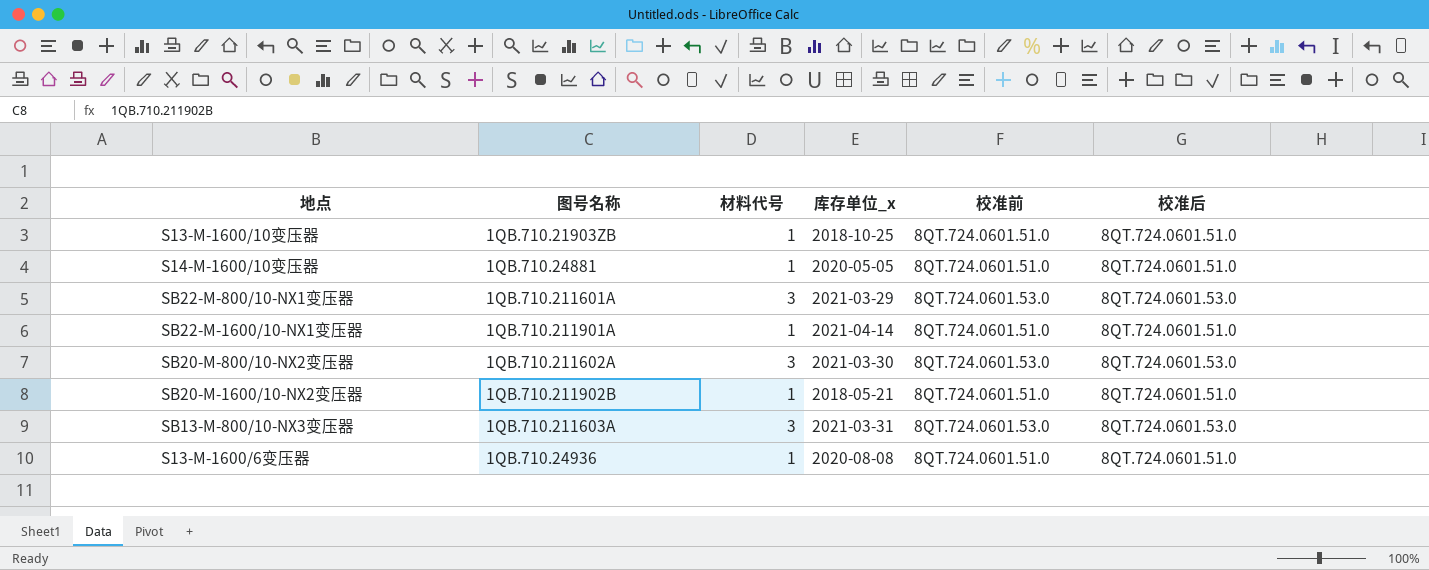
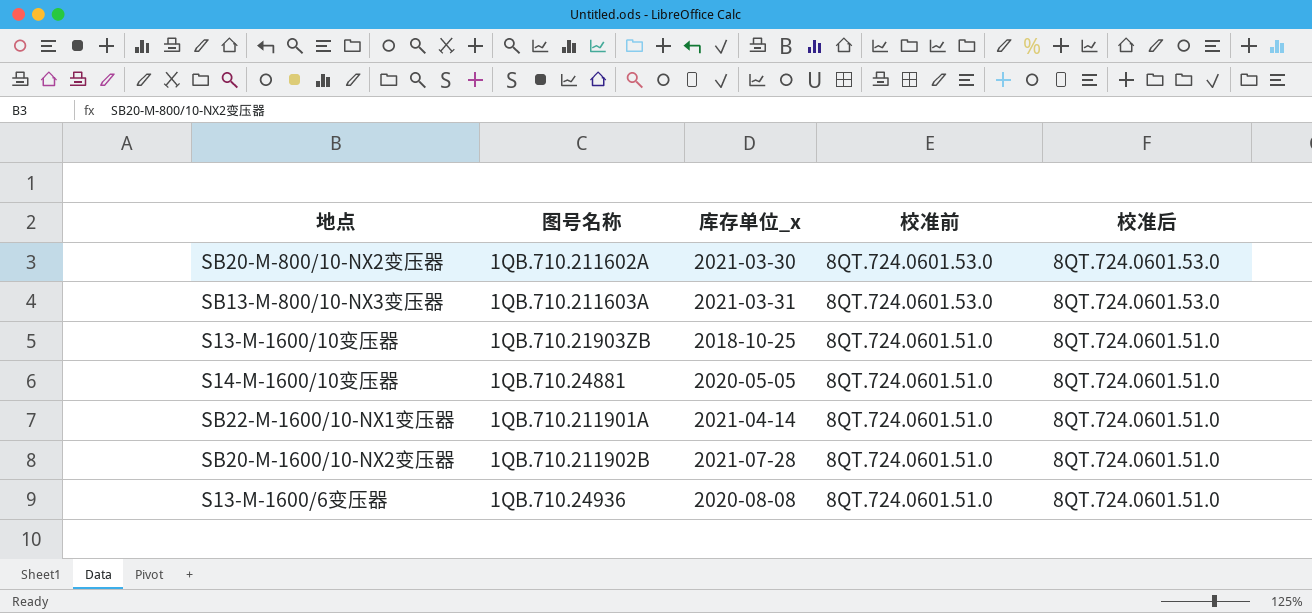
row order: none -> 校准前 descending
column 材料代号 | position: 3 -> none
row SB22-M-800/10-NX1变压器: 1QB.710.211601A | 3 | 2021-03-29 | 8QT.724.0601.53.0 | 8QT.724.0601.53.0 -> none
SB20-M-1600/10-NX2变压器 | 库存单位_x: 2018-05-21 -> 2021-07-28

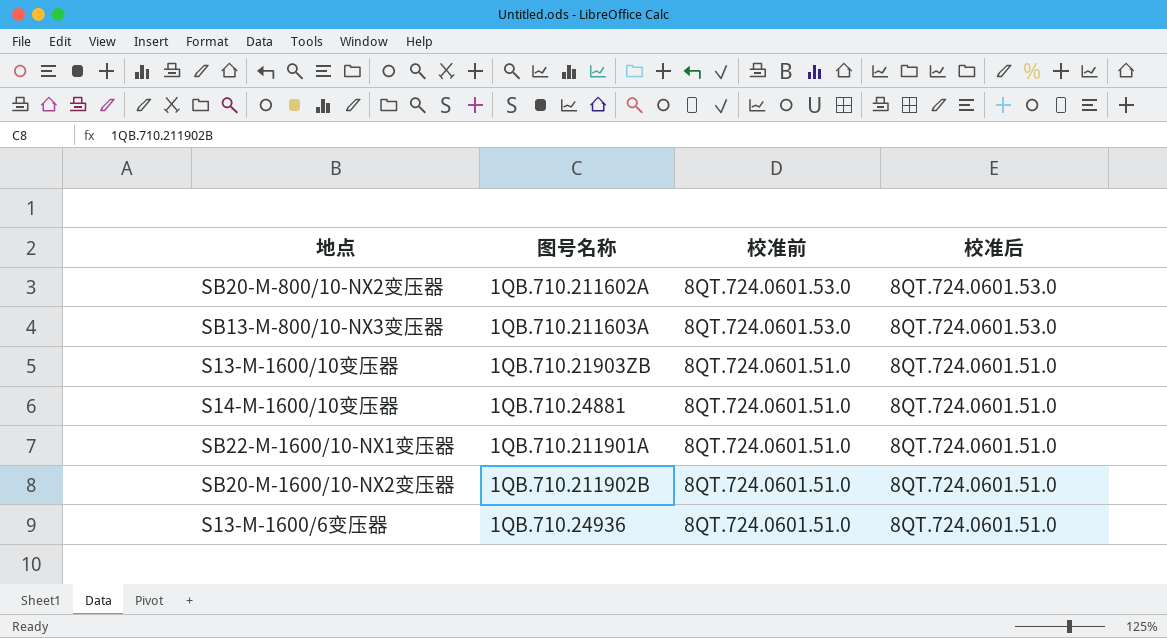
column 库存单位_x | position: 3 -> none

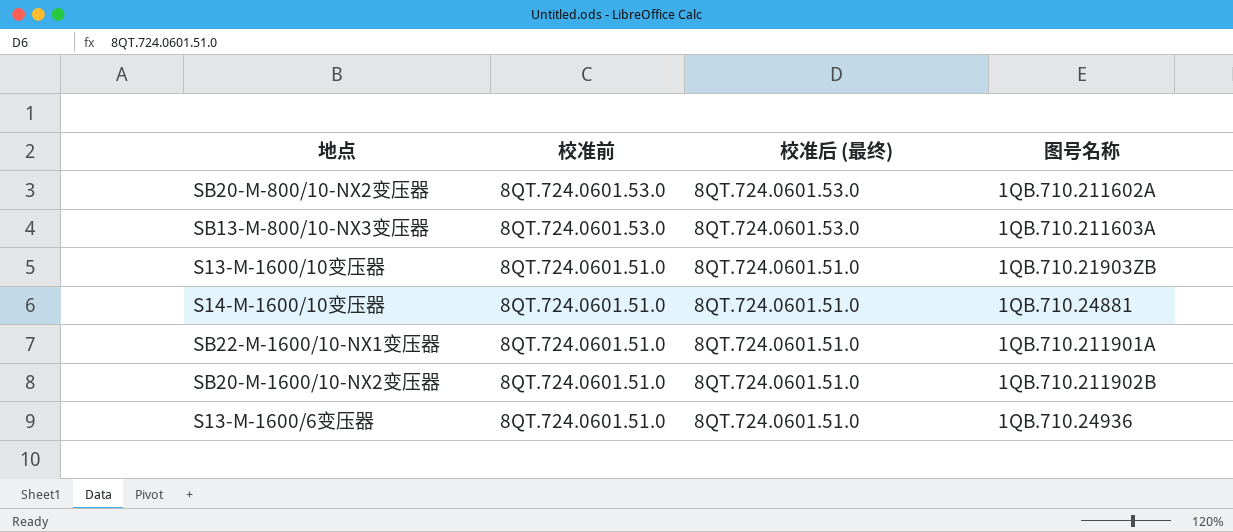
column name: 校准后 -> 校准后 (最终)
column 图号名称 | position: 2 -> 4

